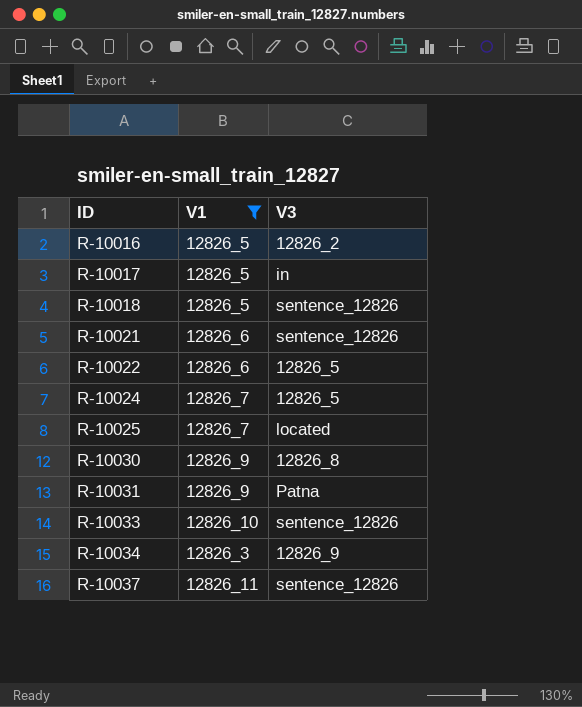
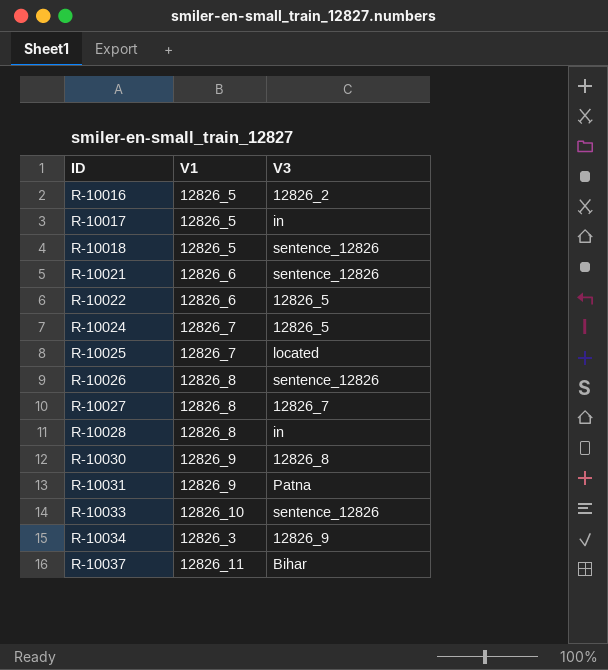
filter: V1 != 12826_8 -> none
R-10037 | V3: sentence_12826 -> Bihar

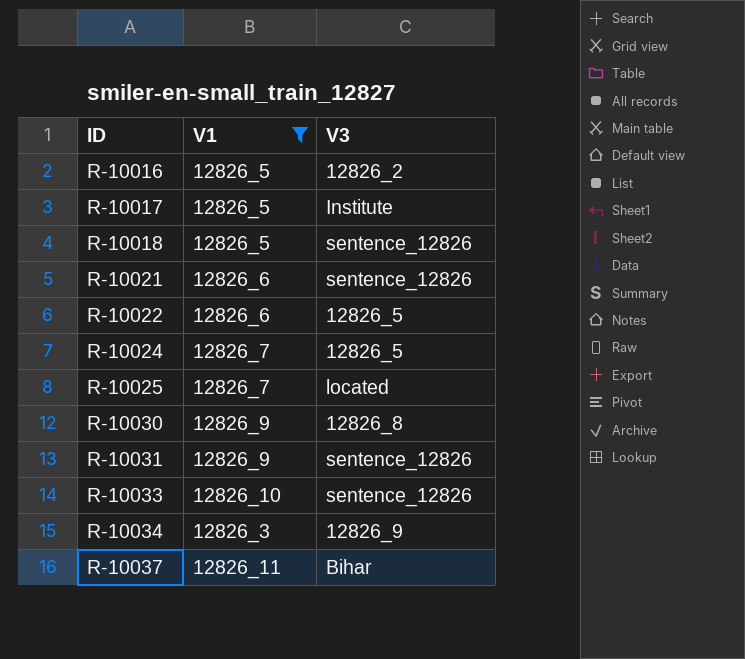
filter: none -> V1 != 12826_8
R-10017 | V3: in -> Institute
R-10031 | V3: Patna -> sentence_12826

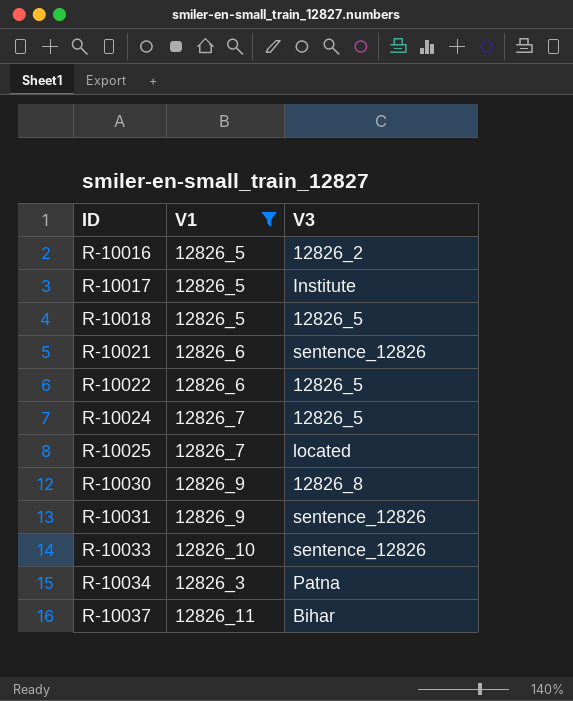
R-10018 | V3: sentence_12826 -> 12826_5
R-10034 | V3: 12826_9 -> Patna

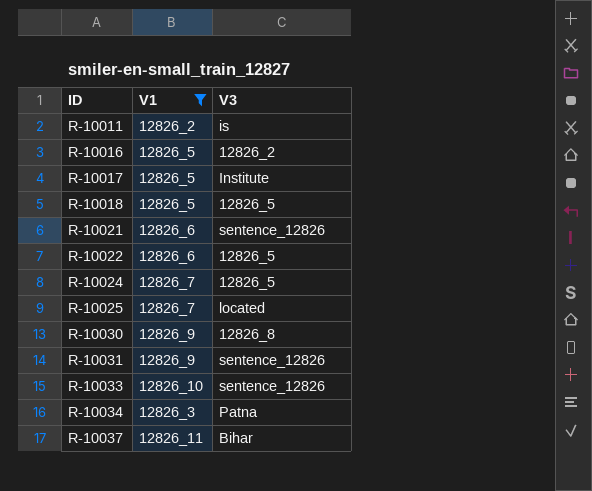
row R-10011: none -> 12826_2 | is

